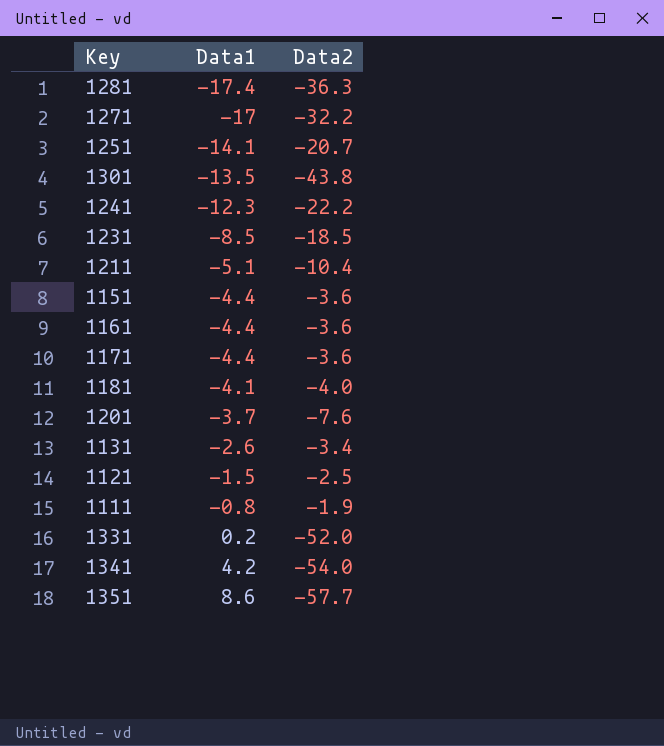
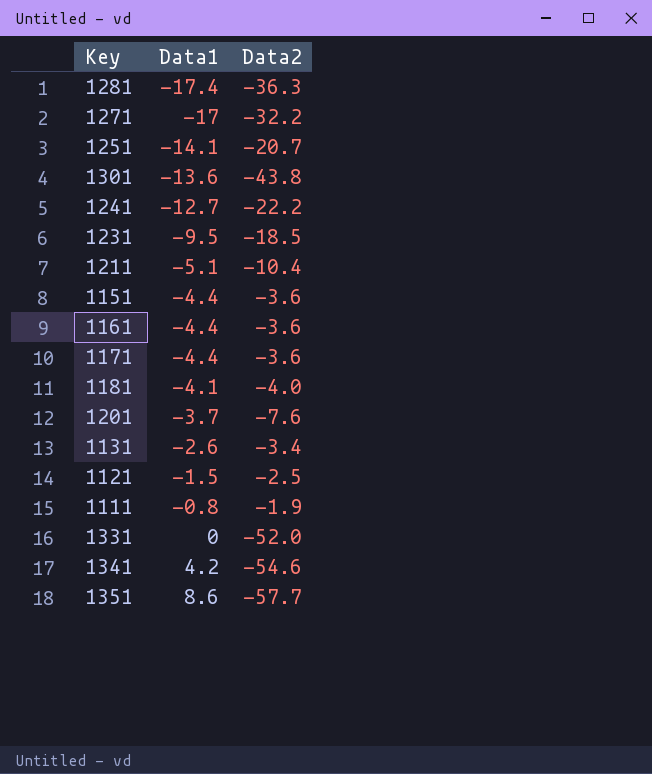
1301 | Data1: -13.5 -> -13.6
1241 | Data1: -12.3 -> -12.7
1231 | Data1: -8.5 -> -9.5
1331 | Data1: 0.2 -> 0
1341 | Data2: -54.0 -> -54.6

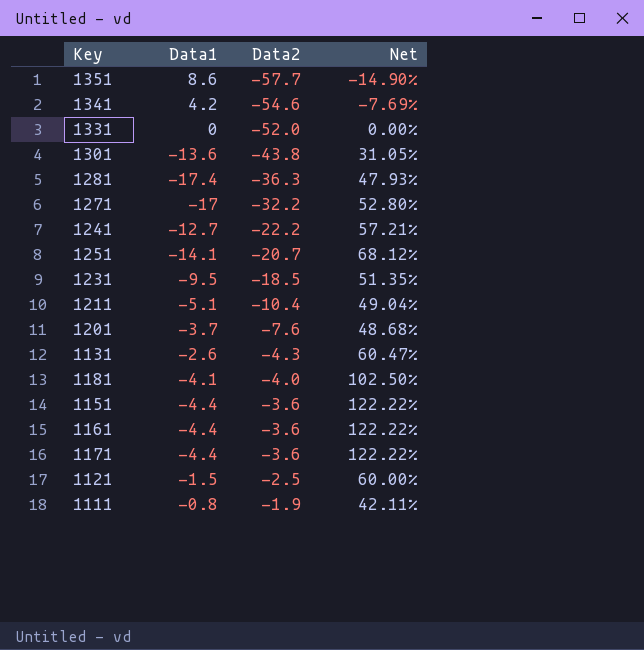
row order: Data1 ascending -> Data2 ascending
column Net | formula: none -> [Data1] / [Data2]
1131 | Data2: -3.4 -> -4.3

